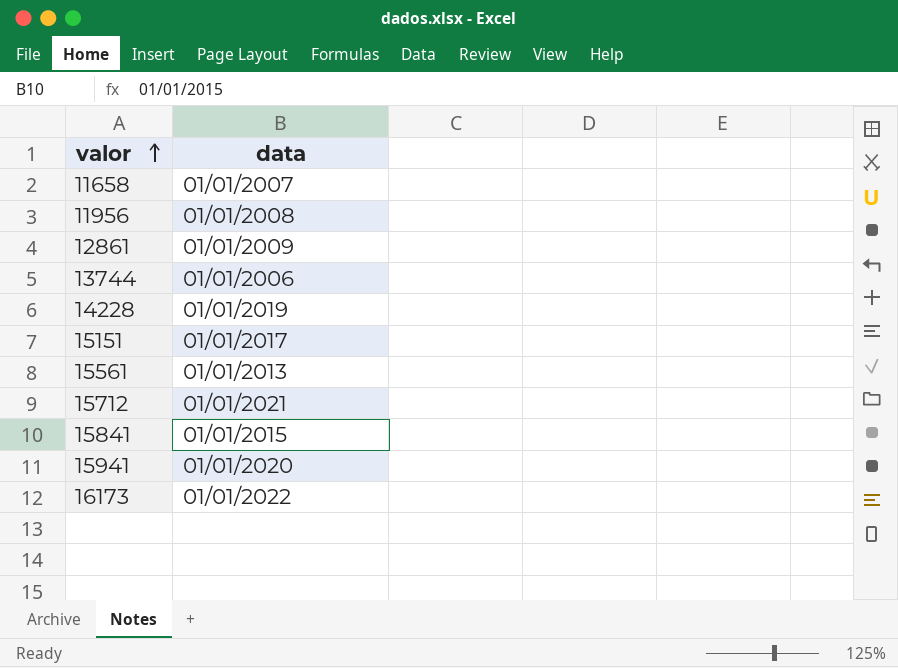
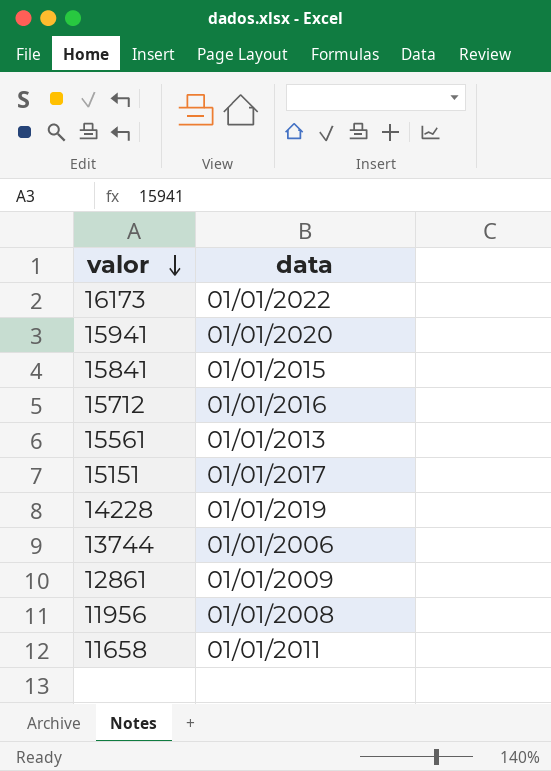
row order: valor ascending -> valor descending
15712 | data: 01/01/2021 -> 01/01/2016
11658 | data: 01/01/2007 -> 01/01/2011

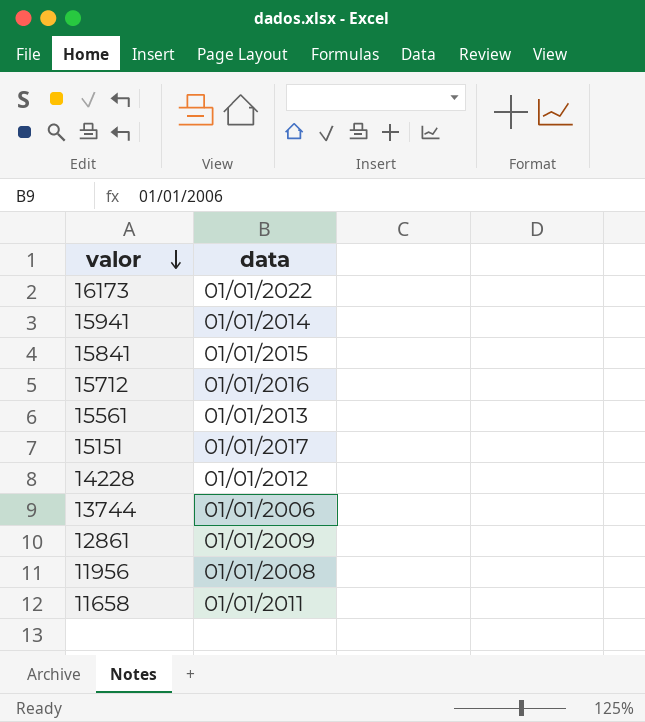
15941 | data: 01/01/2020 -> 01/01/2014
14228 | data: 01/01/2019 -> 01/01/2012

